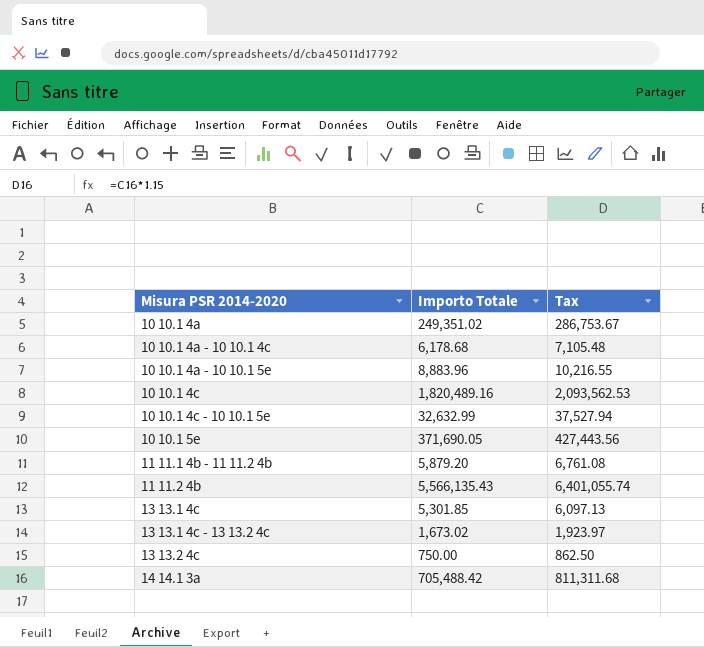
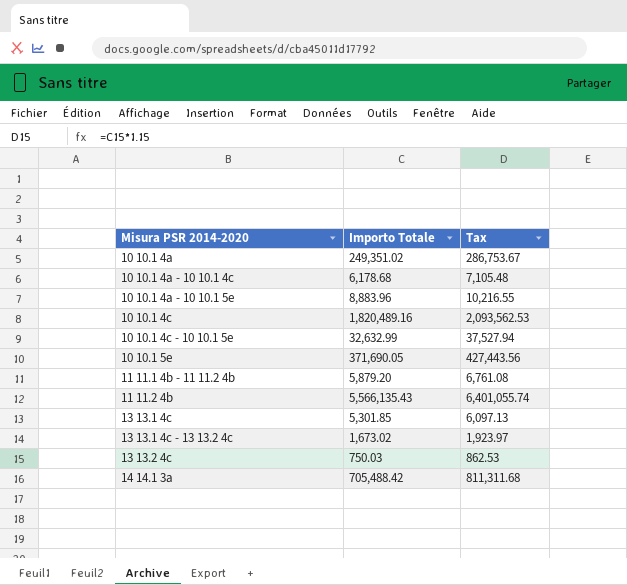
13 13.2 4c | Importo Totale: 750.00 -> 750.03
13 13.2 4c | Tax: 862.50 -> 862.53

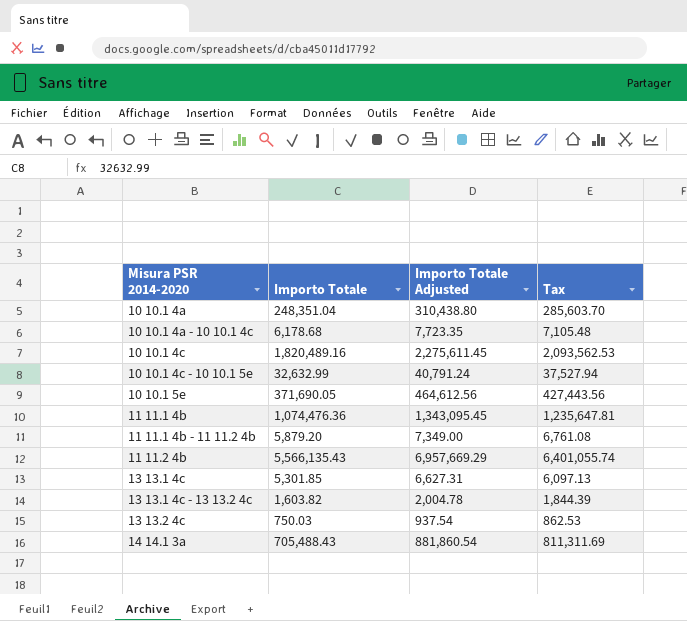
column Importo Totale Adjusted | formula: none -> [Importo Totale] * 1.25
row 10 10.1 4a - 10 10.1 5e: 8,883.96 | 10,216.55 -> none
10 10.1 4a | Importo Totale: 249,351.02 -> 248,351.04
10 10.1 4a | Tax: 286,753.67 -> 285,603.70
row 11 11.1 4b: none -> 1,074,476.36 | 1,343,095.45 | 1,235,647.81
13 13.1 4c - 13 13.2 4c | Importo Totale: 1,673.02 -> 1,603.82
13 13.1 4c - 13 13.2 4c | Tax: 1,923.97 -> 1,844.39
14 14.1 3a | Importo Totale: 705,488.42 -> 705,488.43
14 14.1 3a | Tax: 811,311.68 -> 811,311.69

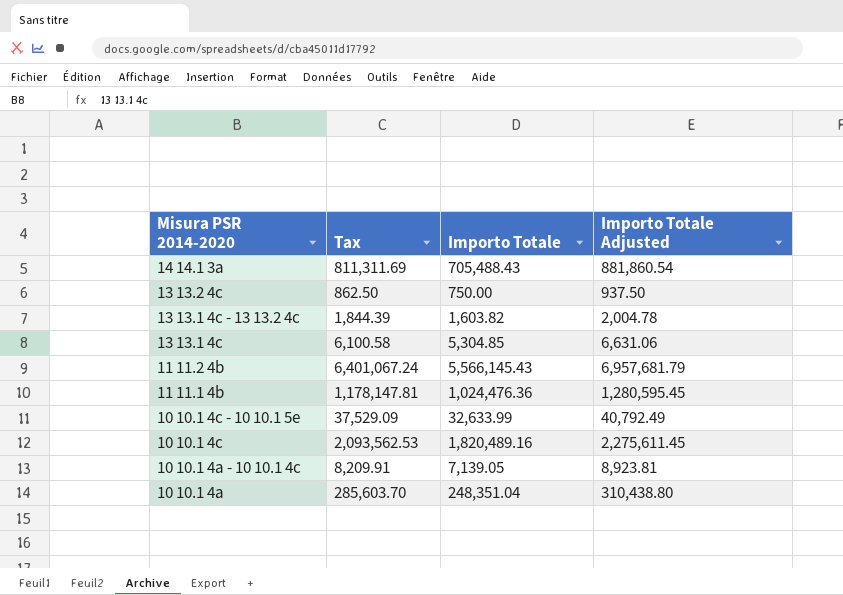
row order: Misura PSR 2014-2020 ascending -> Misura PSR 2014-2020 descending
column Tax | position: 4 -> 2
row 10 10.1 5e: 371,690.05 | 464,612.56 | 427,443.56 -> none
row 11 11.1 4b - 11 11.2 4b: 5,879.20 | 7,349.00 | 6,761.08 -> none
13 13.2 4c | Tax: 862.53 -> 862.50
13 13.2 4c | Importo Totale: 750.03 -> 750.00
13 13.2 4c | Importo Totale Adjusted: 937.54 -> 937.50
13 13.1 4c | Tax: 6,097.13 -> 6,100.58
13 13.1 4c | Importo Totale: 5,301.85 -> 5,304.85
13 13.1 4c | Importo Totale Adjusted: 6,627.31 -> 6,631.06
11 11.2 4b | Tax: 6,401,055.74 -> 6,401,067.24
11 11.2 4b | Importo Totale: 5,566,135.43 -> 5,566,145.43
11 11.2 4b | Importo Totale Adjusted: 6,957,669.29 -> 6,957,681.79
11 11.1 4b | Tax: 1,235,647.81 -> 1,178,147.81
11 11.1 4b | Importo Totale: 1,074,476.36 -> 1,024,476.36
11 11.1 4b | Importo Totale Adjusted: 1,343,095.45 -> 1,280,595.45
10 10.1 4c - 10 10.1 5e | Tax: 37,527.94 -> 37,529.09
10 10.1 4c - 10 10.1 5e | Importo Totale: 32,632.99 -> 32,633.99
10 10.1 4c - 10 10.1 5e | Importo Totale Adjusted: 40,791.24 -> 40,792.49
10 10.1 4a - 10 10.1 4c | Tax: 7,105.48 -> 8,209.91
10 10.1 4a - 10 10.1 4c | Importo Totale: 6,178.68 -> 7,139.05
10 10.1 4a - 10 10.1 4c | Importo Totale Adjusted: 7,723.35 -> 8,923.81

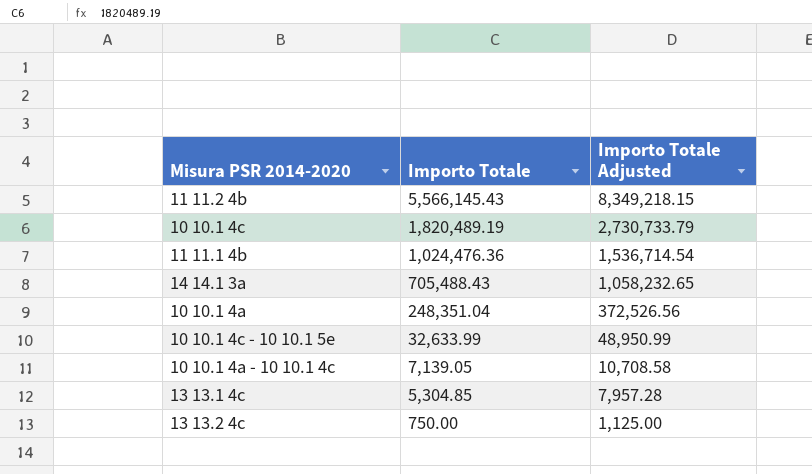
row order: Misura PSR 2014-2020 descending -> Importo Totale descending
column Tax | formula: [Importo Totale] * 1.15 -> none
column Importo Totale Adjusted | formula: [Importo Totale] * 1.25 -> [Importo Totale] * 1.5
row 13 13.1 4c - 13 13.2 4c: 1,844.39 | 1,603.82 | 2,004.78 -> none
10 10.1 4c | Importo Totale: 1,820,489.16 -> 1,820,489.19

